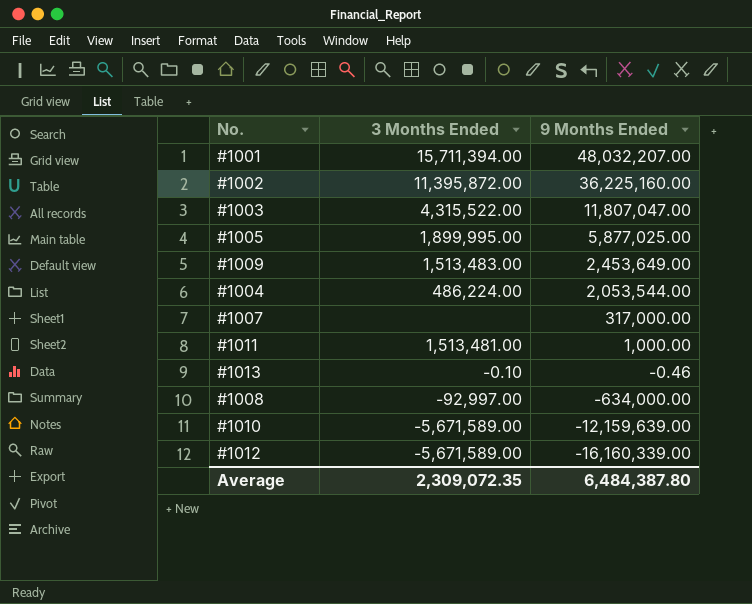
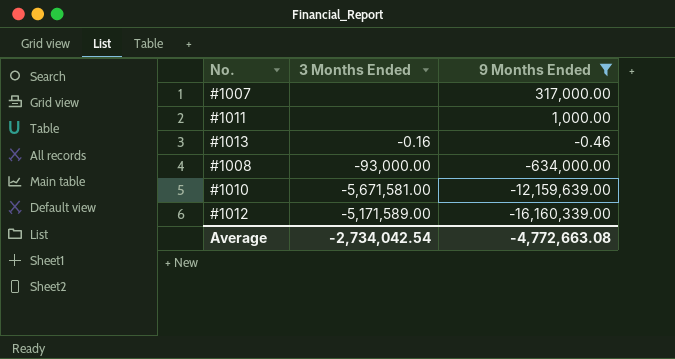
filter: none -> 9 Months Ended <= 317,000.00
#1011 | 3 Months Ended: 1,513,481.00 -> none
#1013 | 3 Months Ended: -0.10 -> -0.16
#1008 | 3 Months Ended: -92,997.00 -> -93,000.00
#1010 | 3 Months Ended: -5,671,589.00 -> -5,671,581.00
#1012 | 3 Months Ended: -5,671,589.00 -> -5,171,589.00
Average | 3 Months Ended: 2,309,072.35 -> -2,734,042.54
Average | 9 Months Ended: 6,484,387.80 -> -4,772,663.08

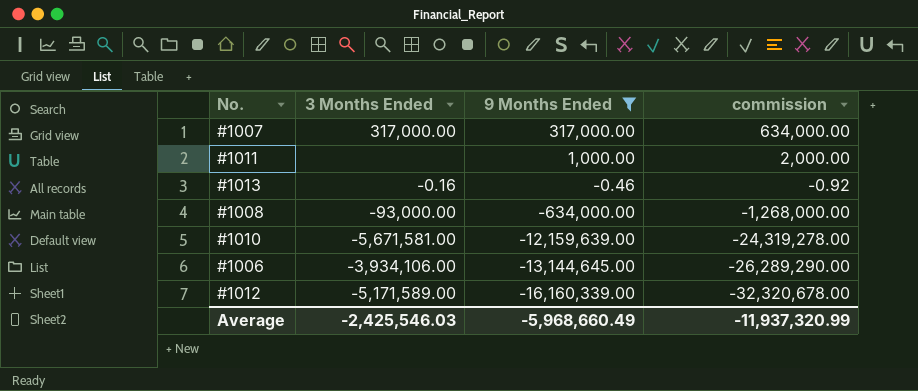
column commission | formula: none -> [9 Months Ended] * 2
#1007 | 3 Months Ended: none -> 317,000.00
row #1006: none -> -3,934,106.00 | -13,144,645.00 | -26,289,290.00
Average | 3 Months Ended: -2,734,042.54 -> -2,425,546.03
Average | 9 Months Ended: -4,772,663.08 -> -5,968,660.49

